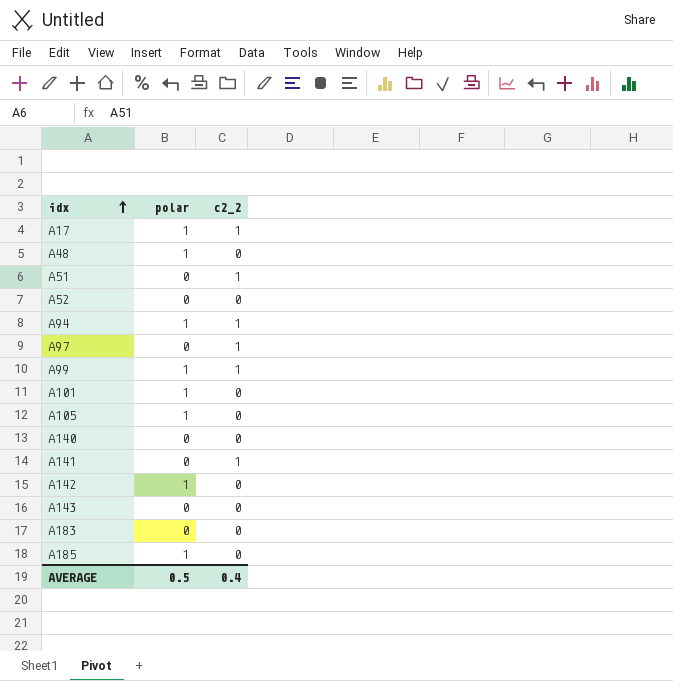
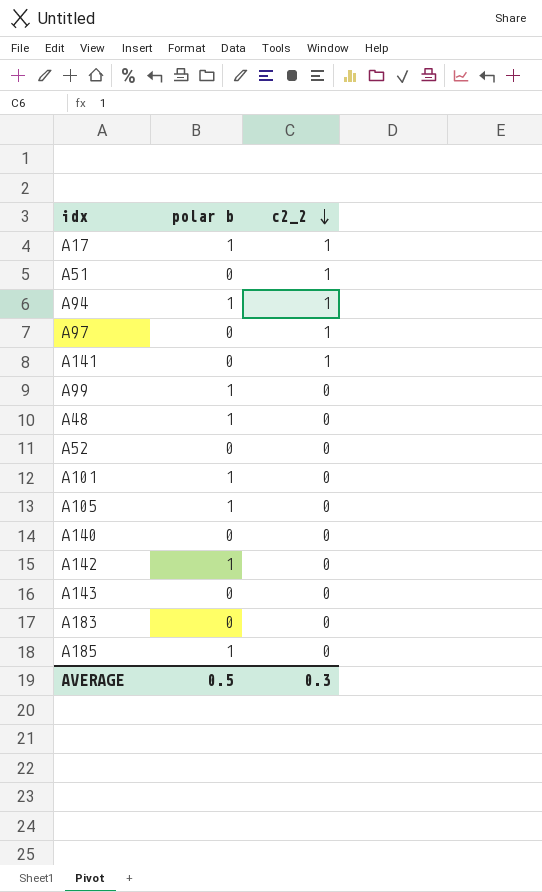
row order: idx ascending -> c2_2 descending
column name: polar -> polar b
A99 | c2_2: 1 -> 0
AVERAGE | c2_2: 0.4 -> 0.3

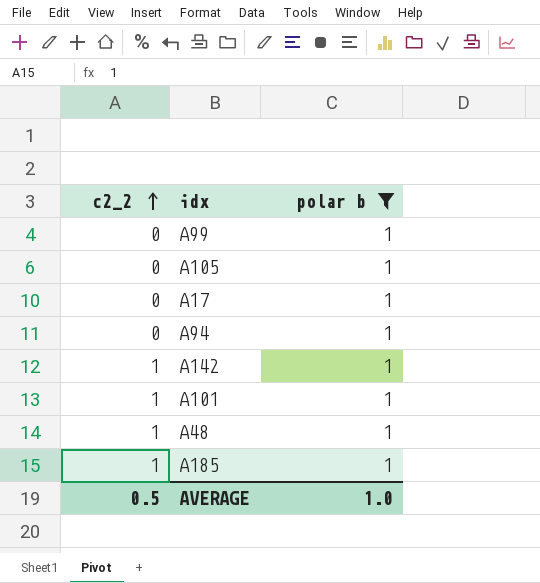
filter: none -> polar b = 1
row order: c2_2 descending -> c2_2 ascending
column c2_2 | position: 3 -> 1
A17 | c2_2: 1 -> 0
A94 | c2_2: 1 -> 0
A142 | c2_2: 0 -> 1
A101 | c2_2: 0 -> 1
A48 | c2_2: 0 -> 1
A185 | c2_2: 0 -> 1
AVERAGE | c2_2: 0.3 -> 0.5
AVERAGE | polar b: 0.5 -> 1.0

